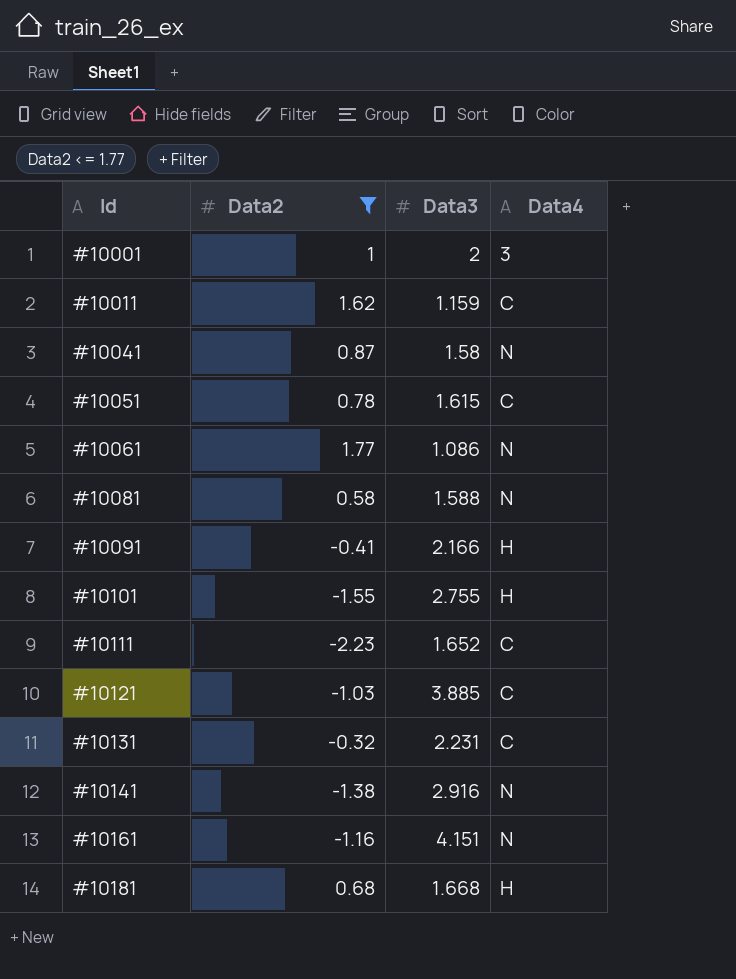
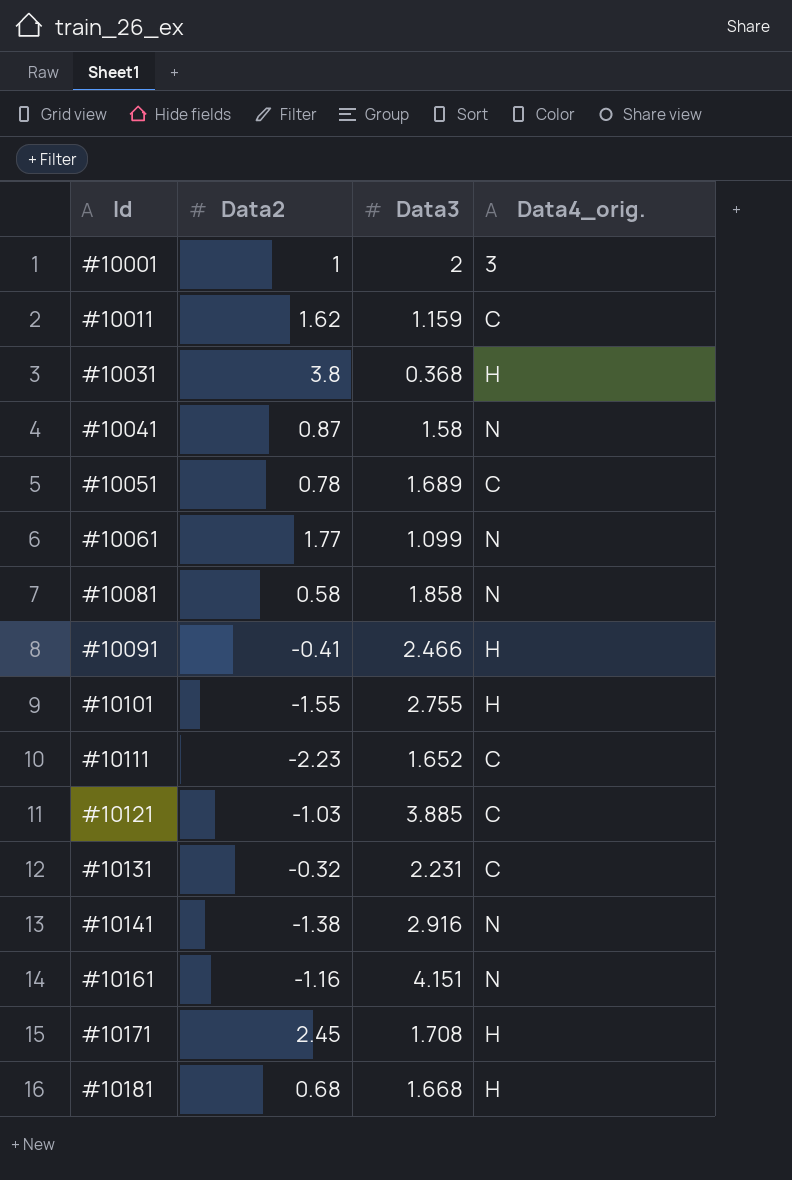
filter: Data2 <= 1.77 -> none
column name: Data4 -> Data4_orig.
#10051 | Data3: 1.615 -> 1.689
#10061 | Data3: 1.086 -> 1.099
#10081 | Data3: 1.588 -> 1.858
#10091 | Data3: 2.166 -> 2.466

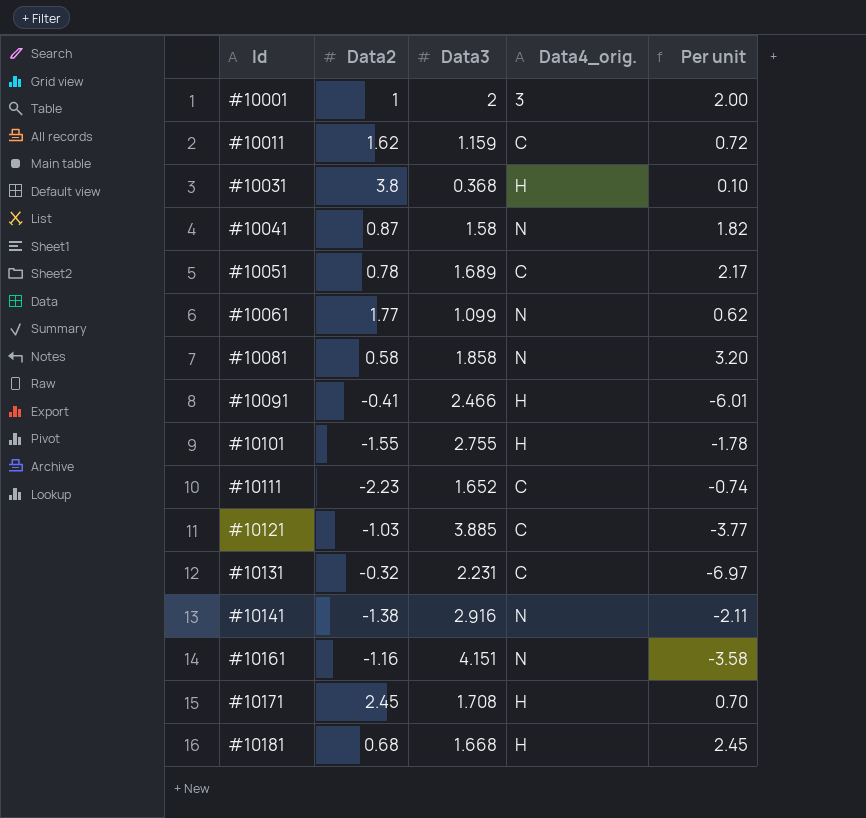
column Per unit | formula: none -> [Data3] / [Data2]

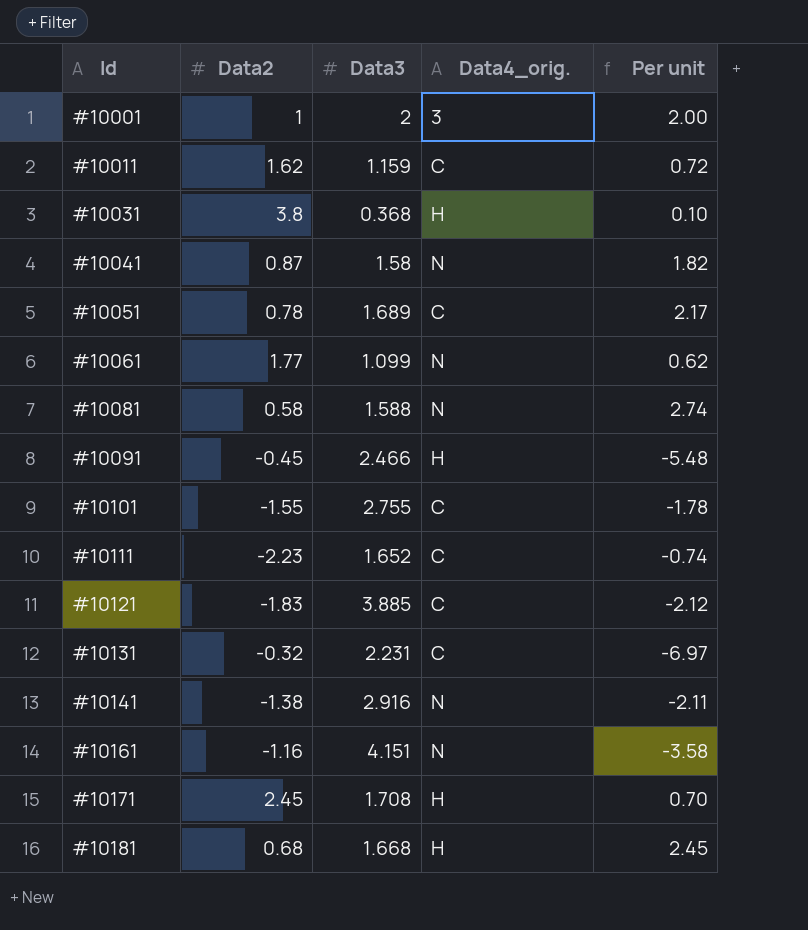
#10081 | Data3: 1.858 -> 1.588
#10081 | Per unit: 3.20 -> 2.74
#10091 | Data2: -0.41 -> -0.45
#10091 | Per unit: -6.01 -> -5.48
#10101 | Data4_orig.: H -> C
#10121 | Data2: -1.03 -> -1.83
#10121 | Per unit: -3.77 -> -2.12

